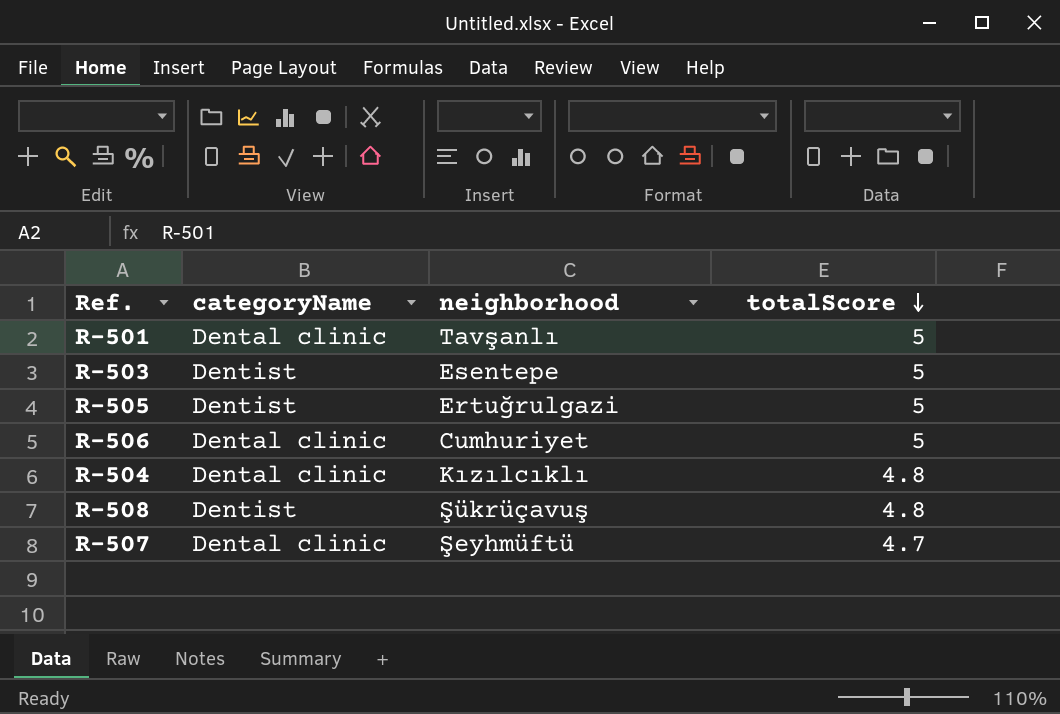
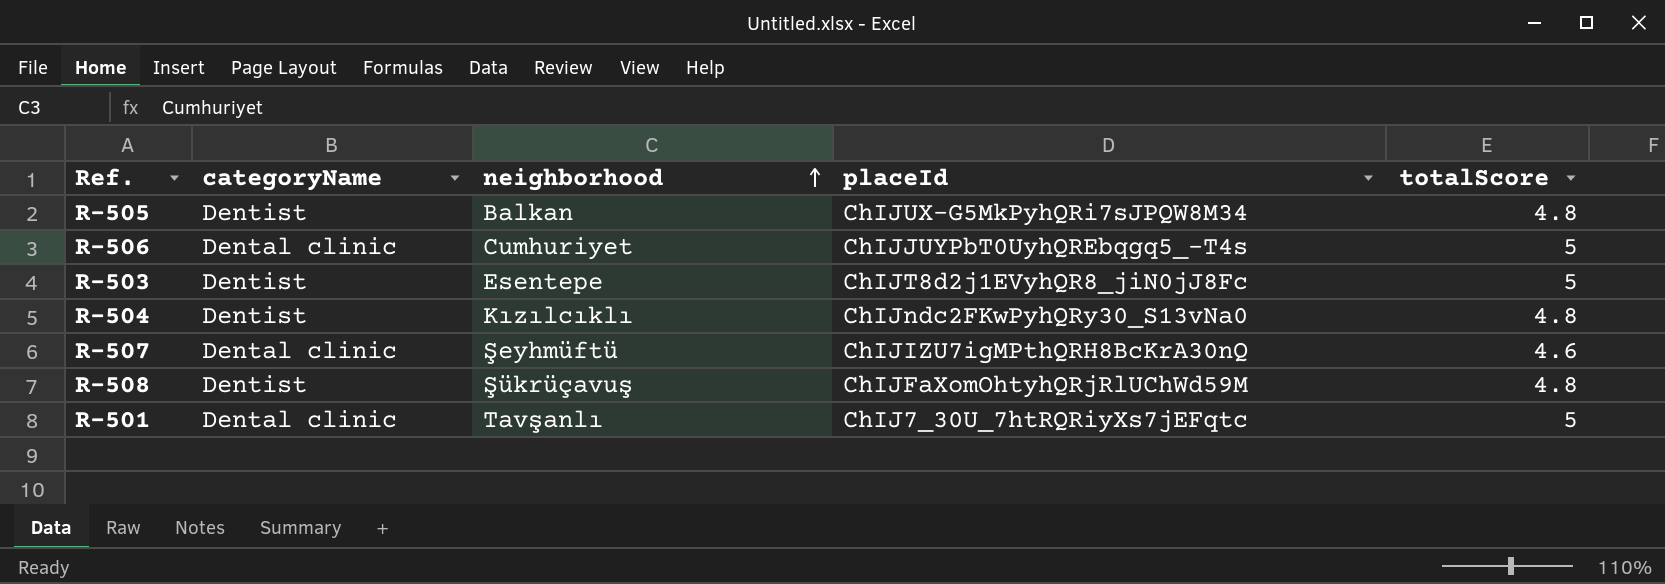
row order: totalScore descending -> neighborhood ascending
column placeId | position: none -> 4
R-505 | neighborhood: Ertuğrulgazi -> Balkan
R-505 | totalScore: 5 -> 4.8
R-504 | categoryName: Dental clinic -> Dentist
R-507 | totalScore: 4.7 -> 4.6

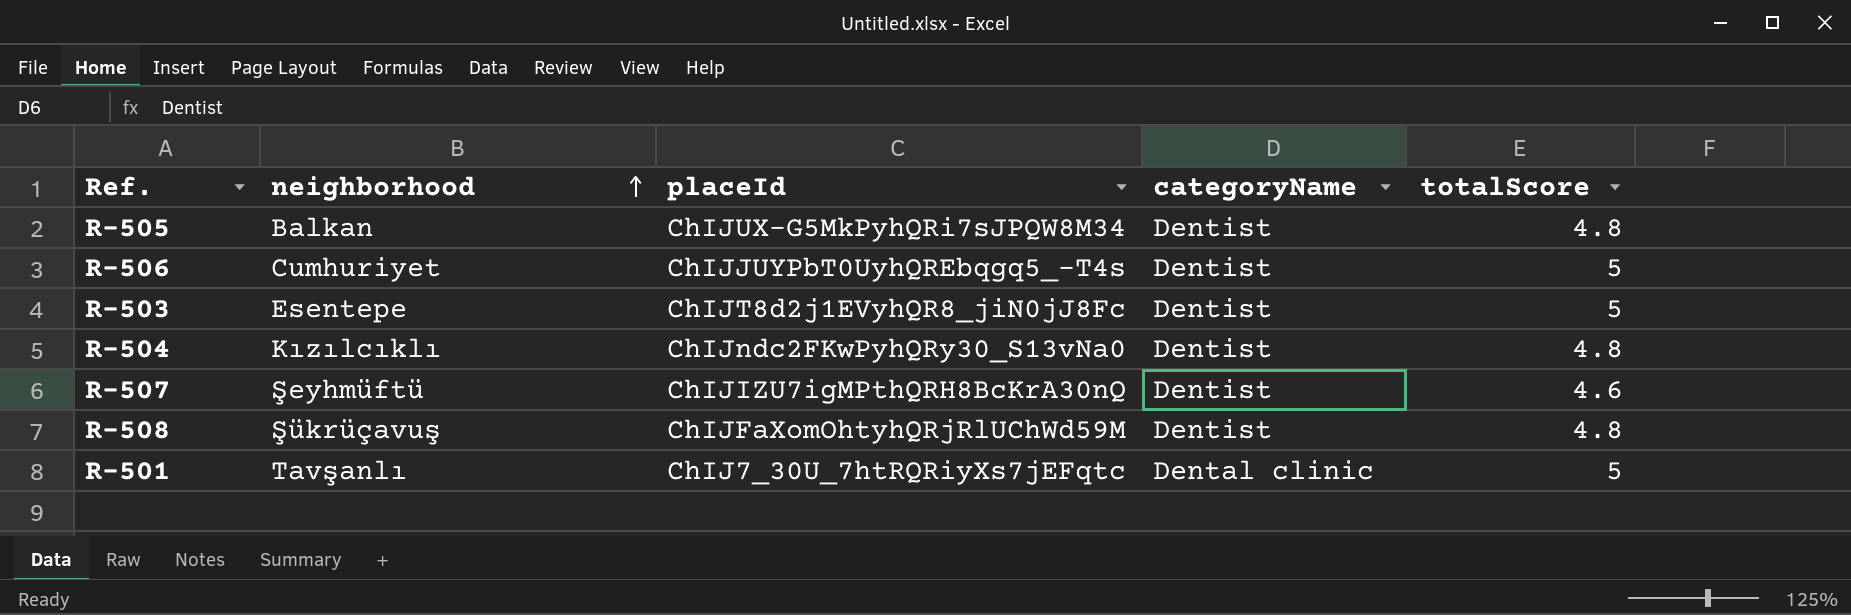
column categoryName | position: 2 -> 4
R-506 | categoryName: Dental clinic -> Dentist
R-507 | categoryName: Dental clinic -> Dentist

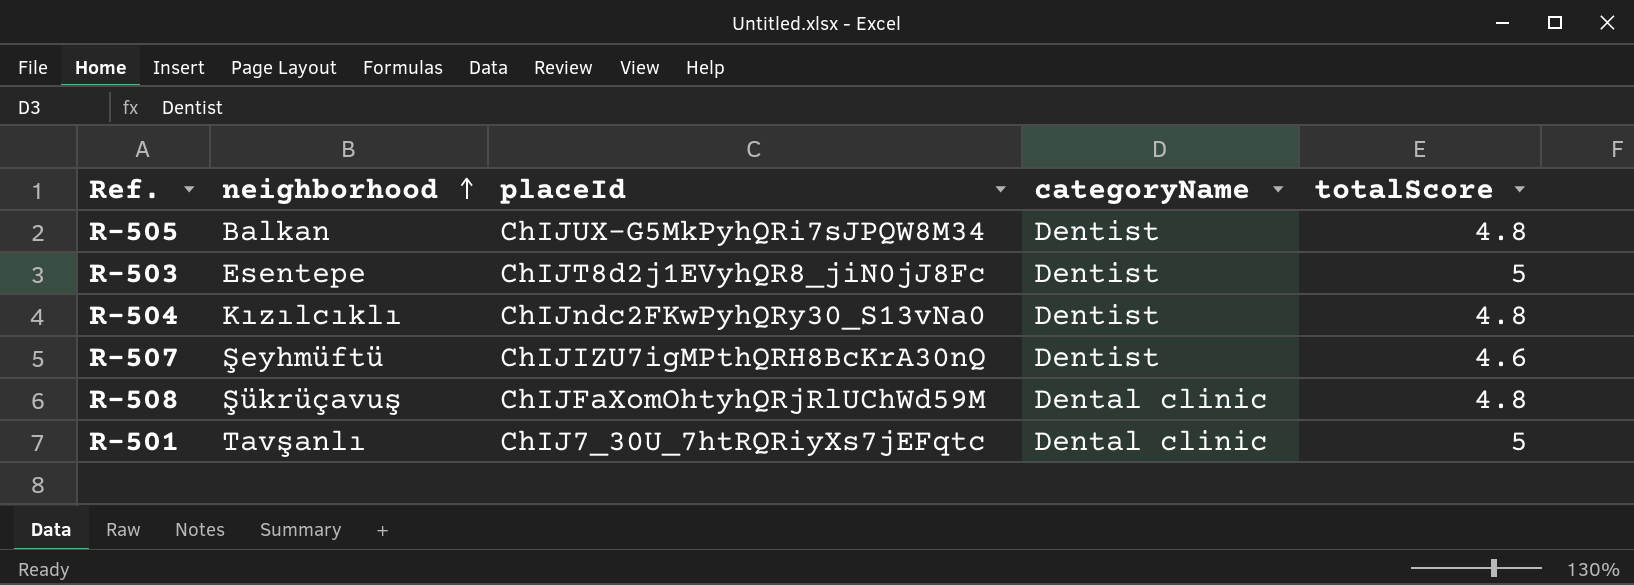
row R-506: Cumhuriyet | ChIJJUYPbT0UyhQREbqgq5_-T4s | Dentist | 5 -> none
R-508 | categoryName: Dentist -> Dental clinic

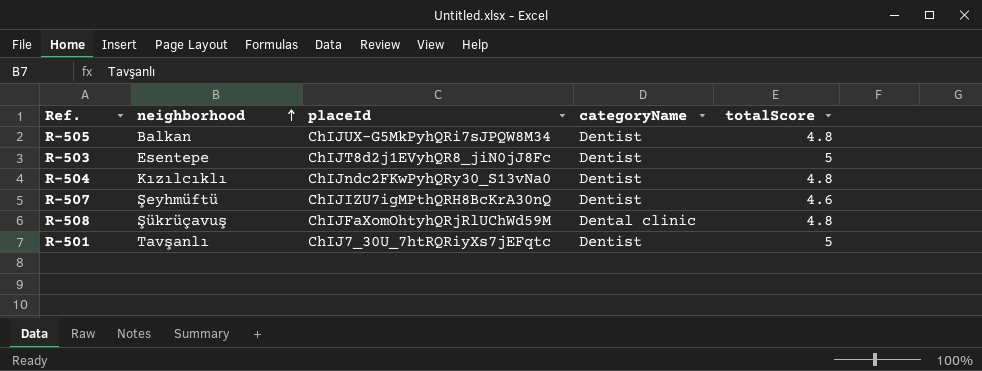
R-501 | categoryName: Dental clinic -> Dentist

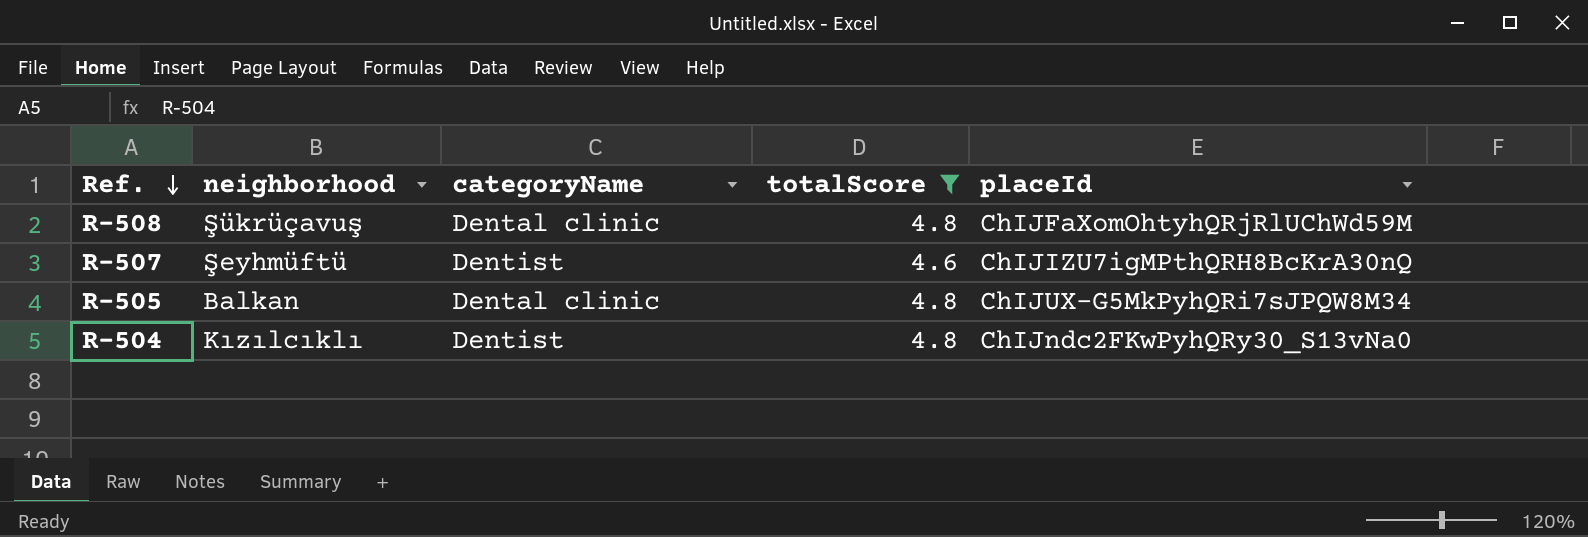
filter: none -> totalScore != 5
row order: neighborhood ascending -> Ref. descending
column placeId | position: 3 -> 5
R-505 | categoryName: Dentist -> Dental clinic

